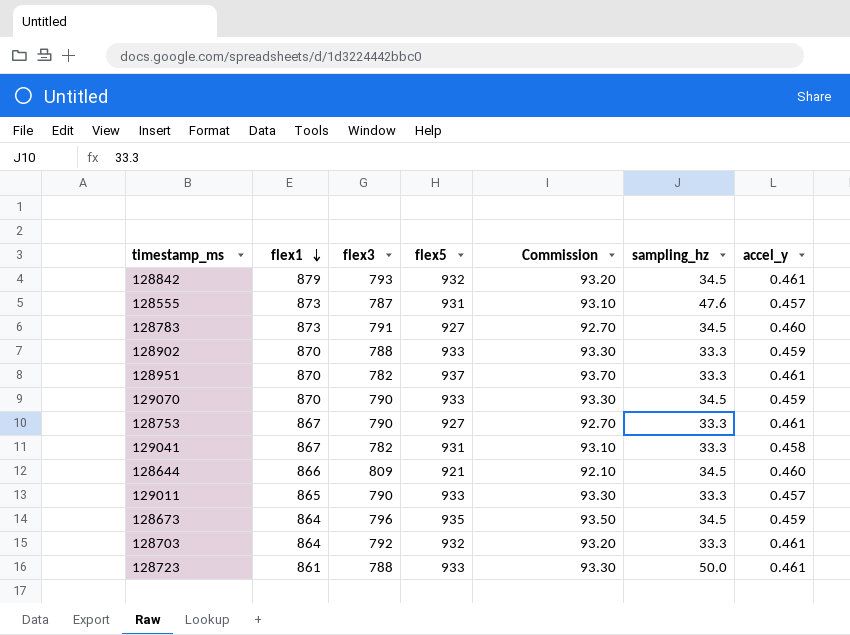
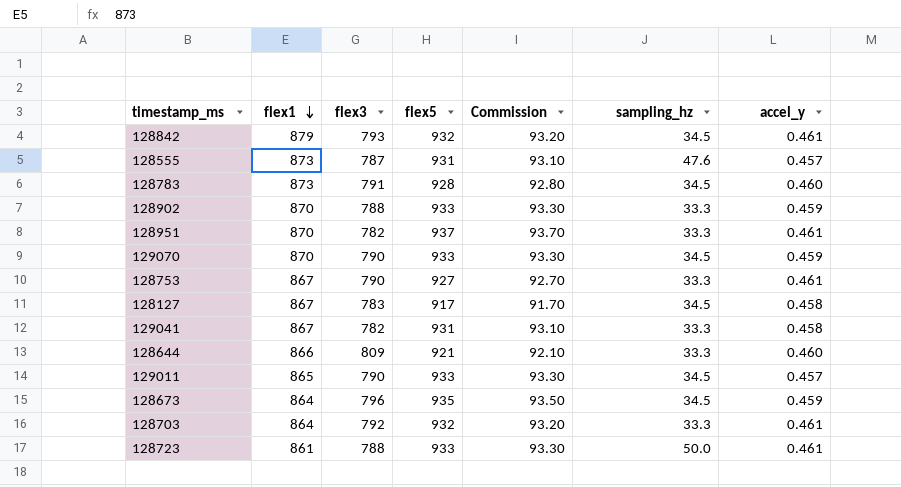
128783 | flex5: 927 -> 928
128783 | Commission: 92.70 -> 92.80
row 128127: none -> 867 | 783 | 917 | 91.70 | 34.5 | 0.458
128644 | sampling_hz: 34.5 -> 33.3
129011 | sampling_hz: 33.3 -> 34.5

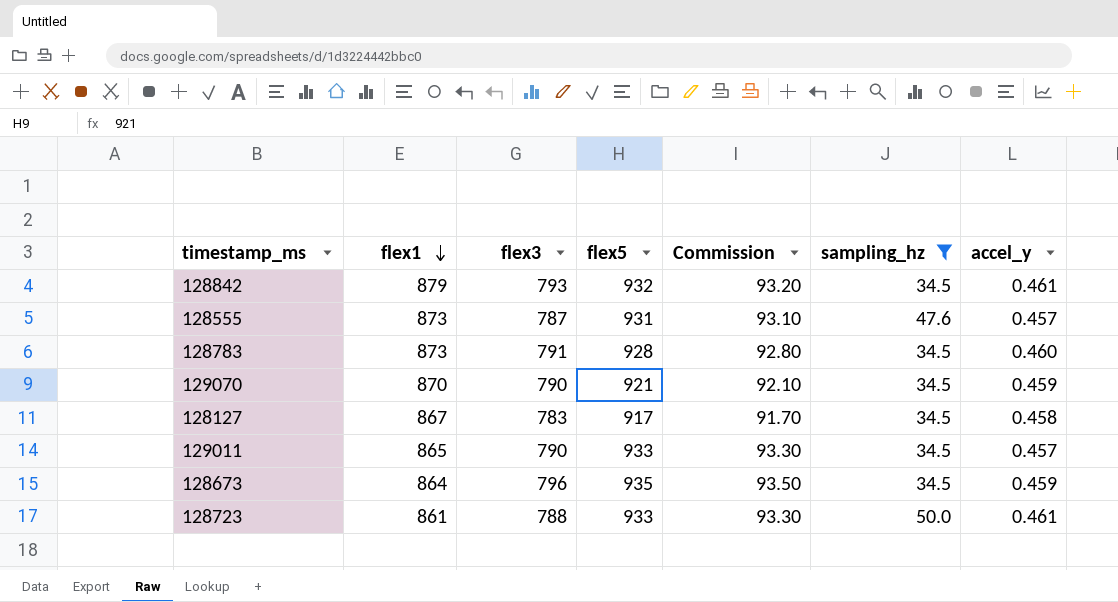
filter: none -> sampling_hz != 33.3
129070 | flex5: 933 -> 921
129070 | Commission: 93.30 -> 92.10

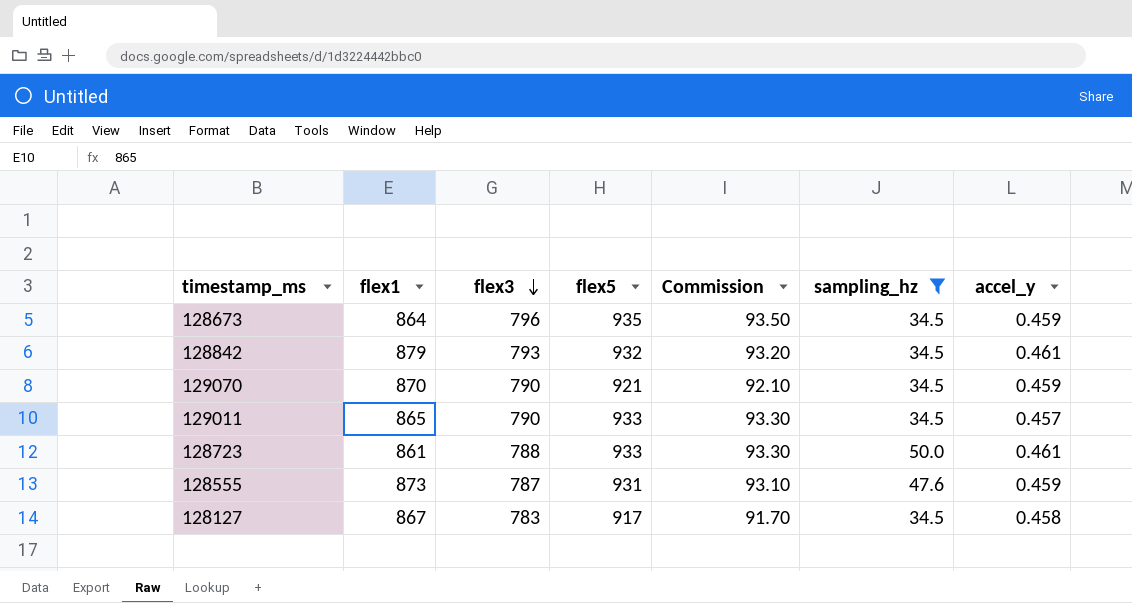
row order: flex1 descending -> flex3 descending
row 128783: 873 | 791 | 928 | 92.80 | 34.5 | 0.460 -> none
128555 | accel_y: 0.457 -> 0.459

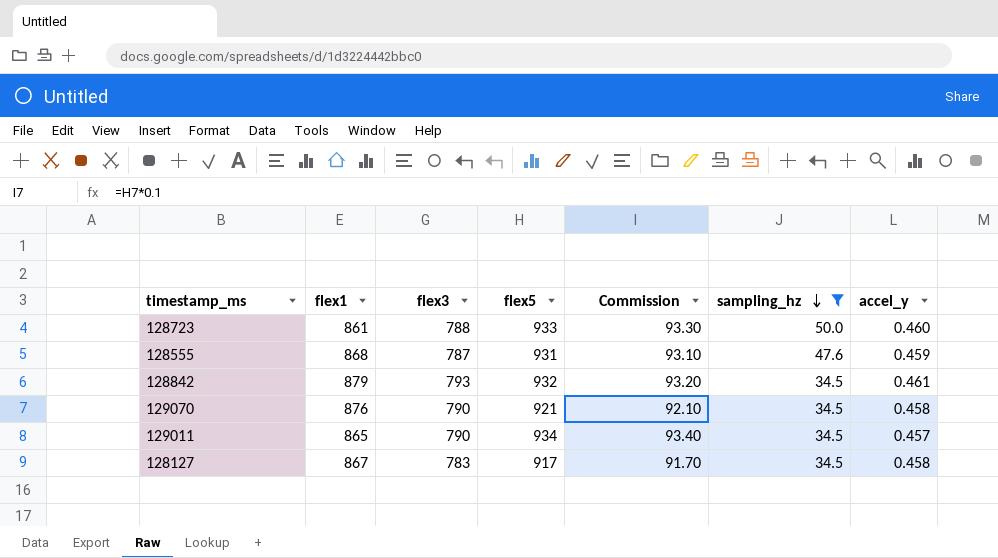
row order: flex3 descending -> sampling_hz descending
row 128673: 864 | 796 | 935 | 93.50 | 34.5 | 0.459 -> none
128723 | accel_y: 0.461 -> 0.460
128555 | flex1: 873 -> 868
129070 | flex1: 870 -> 876
129070 | accel_y: 0.459 -> 0.458
129011 | flex5: 933 -> 934
129011 | Commission: 93.30 -> 93.40

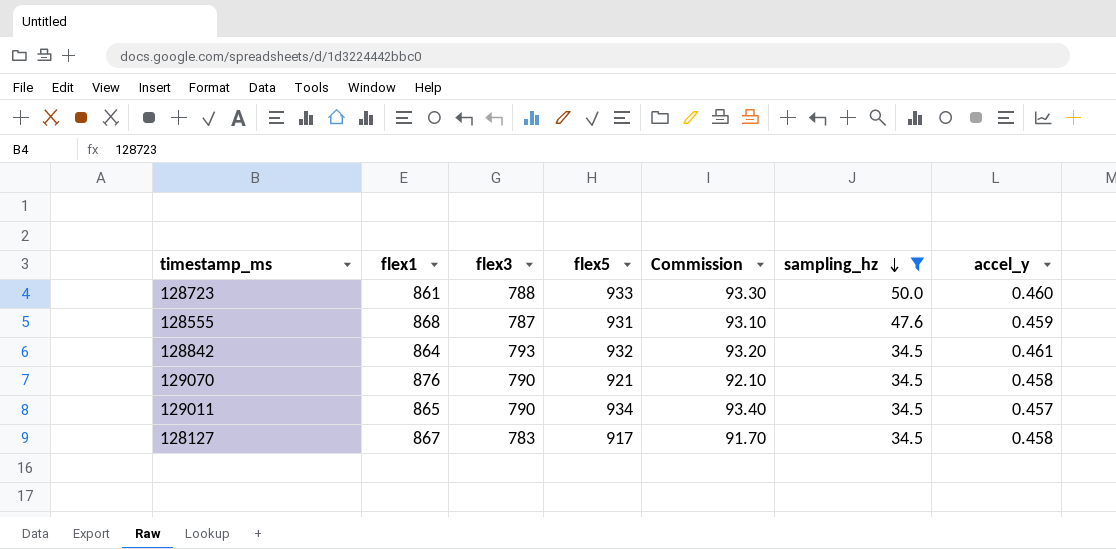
128842 | flex1: 879 -> 864

